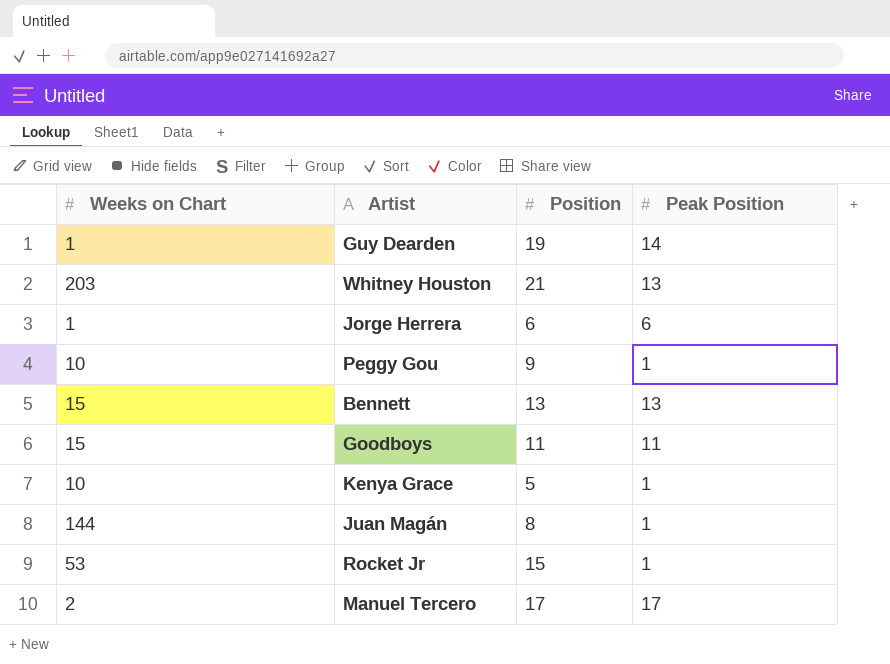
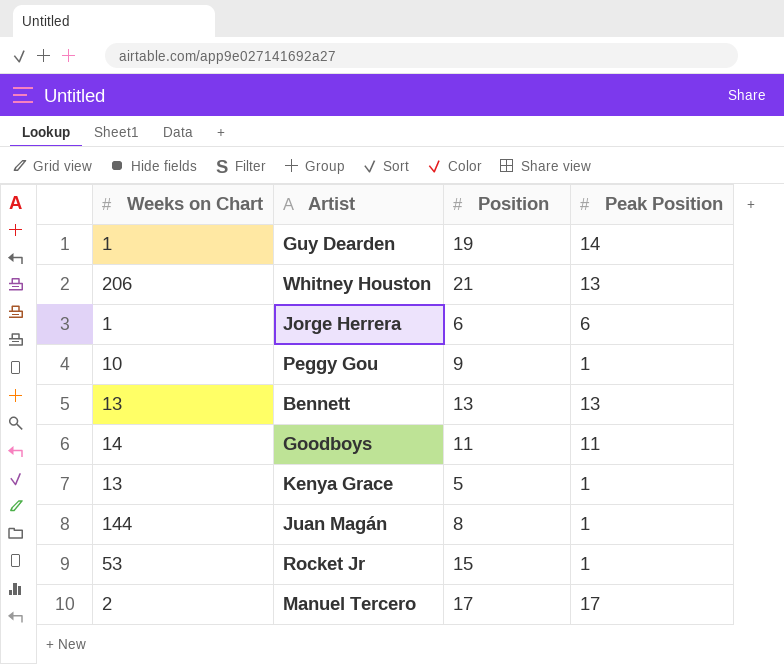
Whitney Houston | Weeks on Chart: 203 -> 206
Bennett | Weeks on Chart: 15 -> 13
Goodboys | Weeks on Chart: 15 -> 14
Kenya Grace | Weeks on Chart: 10 -> 13

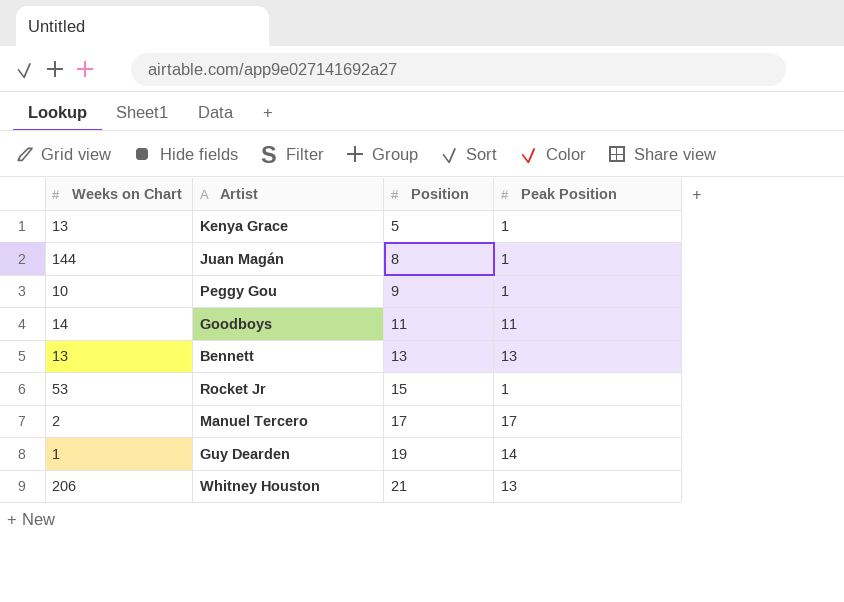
row order: none -> Position ascending
row Jorge Herrera: 1 | 6 | 6 -> none

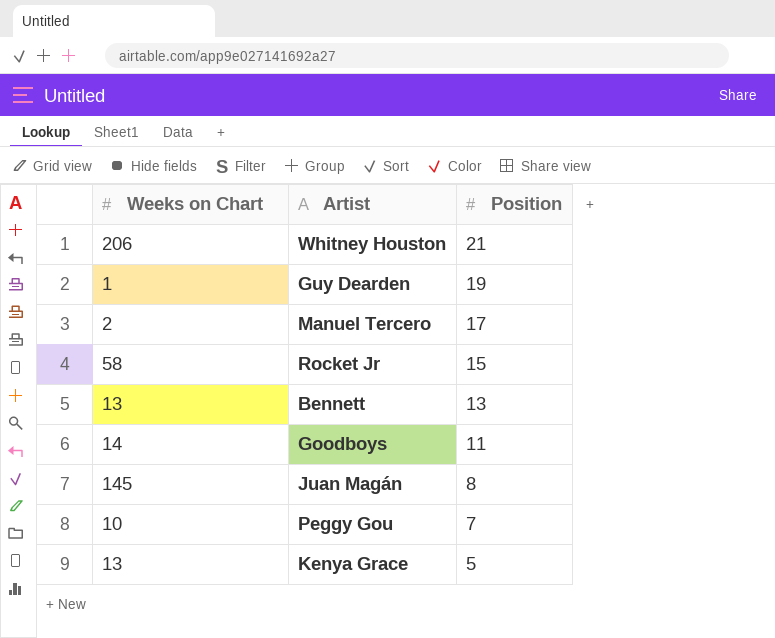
row order: Position ascending -> Position descending
column Peak Position | position: 4 -> none
Rocket Jr | Weeks on Chart: 53 -> 58
Juan Magán | Weeks on Chart: 144 -> 145
Peggy Gou | Position: 9 -> 7

